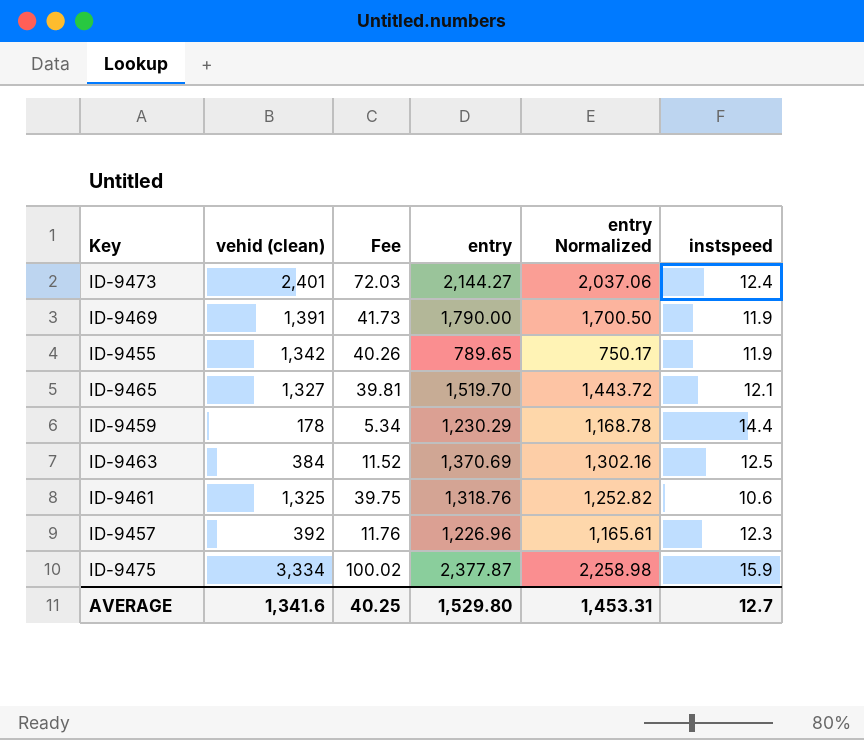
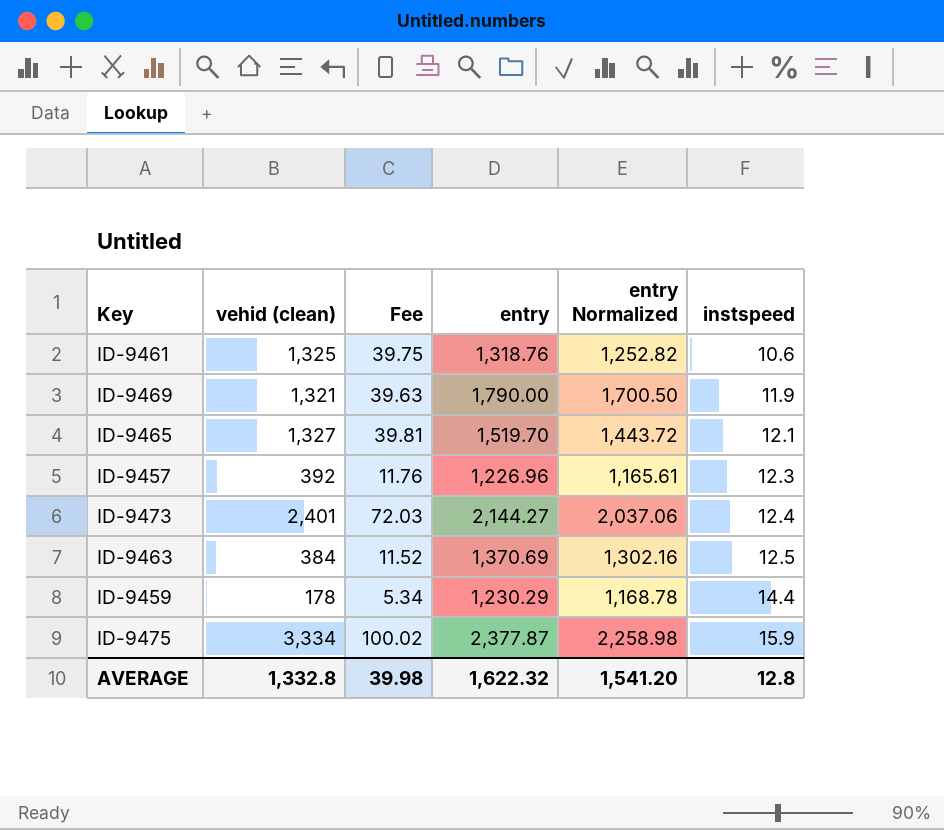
row order: none -> instspeed ascending
row ID-9455: 1,342 | 40.26 | 789.65 | 750.17 | 11.9 -> none
ID-9469 | vehid (clean): 1,391 -> 1,321
ID-9469 | Fee: 41.73 -> 39.63
AVERAGE | vehid (clean): 1,341.6 -> 1,332.8
AVERAGE | Fee: 40.25 -> 39.98
AVERAGE | entry: 1,529.80 -> 1,622.32
AVERAGE | entry Normalized: 1,453.31 -> 1,541.20
AVERAGE | instspeed: 12.7 -> 12.8

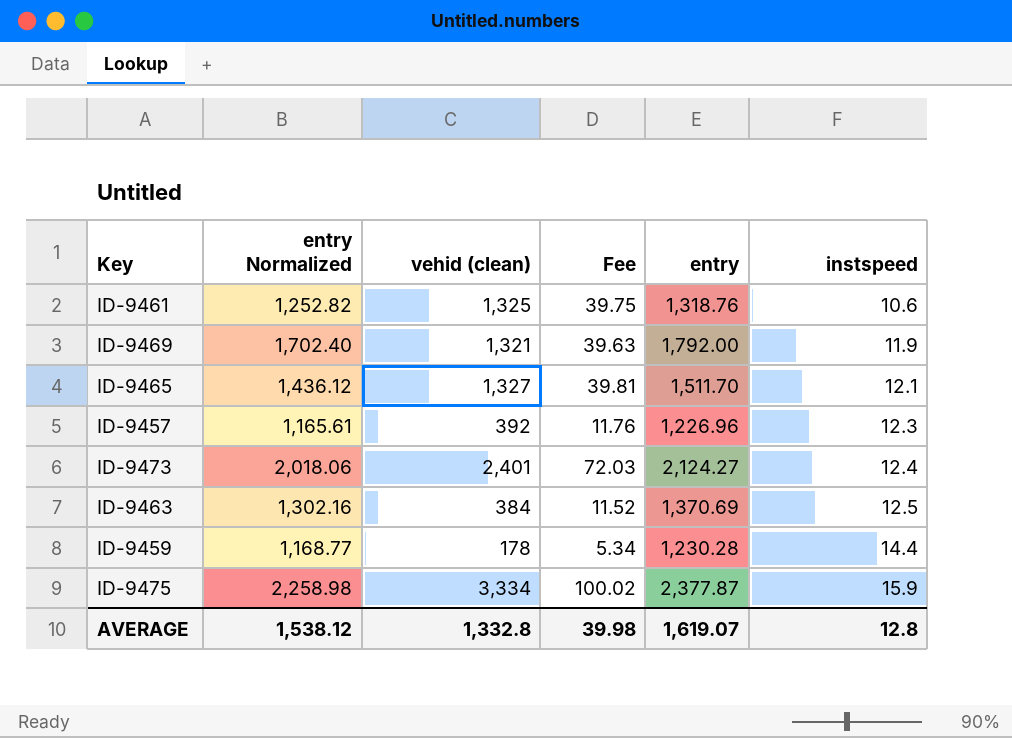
column entry Normalized | position: 5 -> 2
ID-9469 | entry Normalized: 1,700.50 -> 1,702.40
ID-9469 | entry: 1,790.00 -> 1,792.00
ID-9465 | entry Normalized: 1,443.72 -> 1,436.12
ID-9465 | entry: 1,519.70 -> 1,511.70
ID-9473 | entry Normalized: 2,037.06 -> 2,018.06
ID-9473 | entry: 2,144.27 -> 2,124.27
ID-9459 | entry Normalized: 1,168.78 -> 1,168.77
ID-9459 | entry: 1,230.29 -> 1,230.28
AVERAGE | entry Normalized: 1,541.20 -> 1,538.12
AVERAGE | entry: 1,622.32 -> 1,619.07

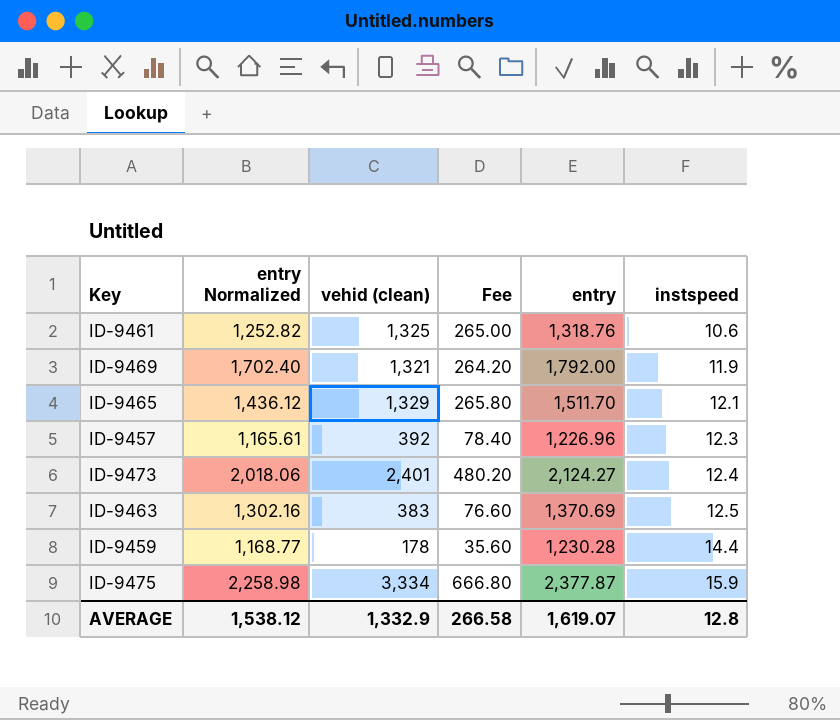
column Fee | formula: [vehid (clean)] * 0.03 -> [vehid (clean)] * 0.2
ID-9465 | vehid (clean): 1,327 -> 1,329
ID-9463 | vehid (clean): 384 -> 383
AVERAGE | vehid (clean): 1,332.8 -> 1,332.9
AVERAGE | Fee: 39.98 -> 266.58

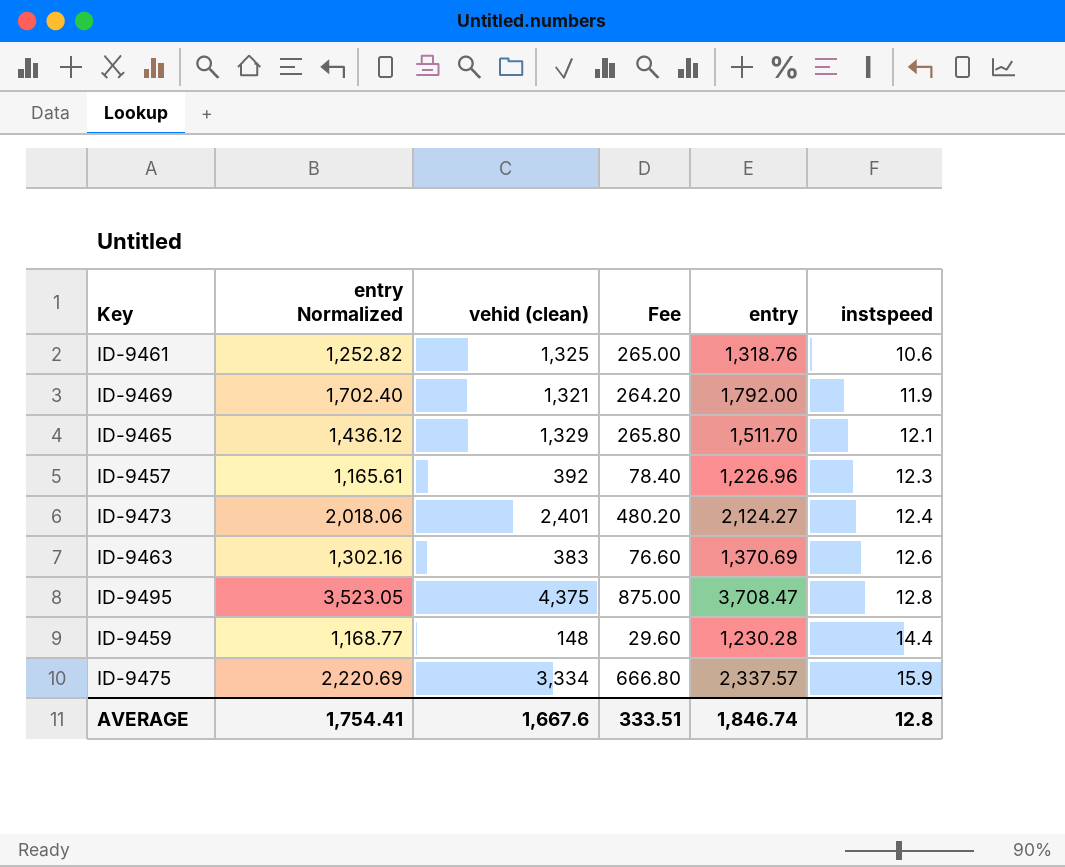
ID-9463 | instspeed: 12.5 -> 12.6
row ID-9495: none -> 3,523.05 | 4,375 | 875.00 | 3,708.47 | 12.8
ID-9459 | vehid (clean): 178 -> 148
ID-9459 | Fee: 35.60 -> 29.60
ID-9475 | entry Normalized: 2,258.98 -> 2,220.69
ID-9475 | entry: 2,377.87 -> 2,337.57
AVERAGE | entry Normalized: 1,538.12 -> 1,754.41
AVERAGE | vehid (clean): 1,332.9 -> 1,667.6
AVERAGE | Fee: 266.58 -> 333.51
AVERAGE | entry: 1,619.07 -> 1,846.74

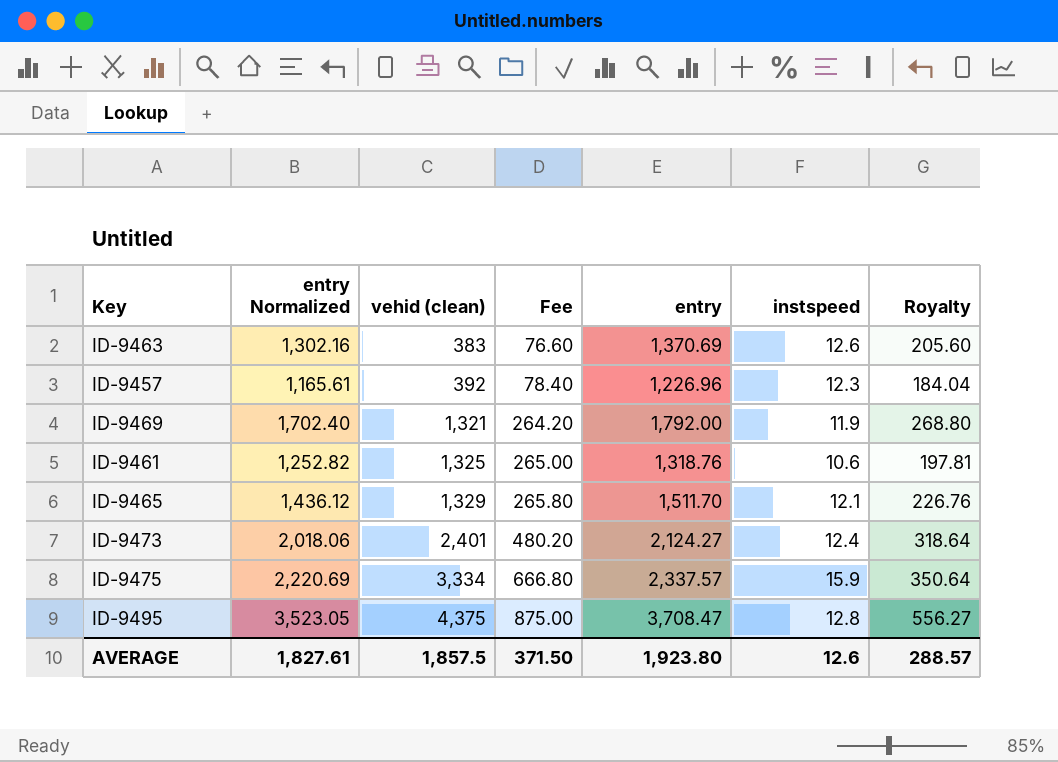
row order: instspeed ascending -> vehid (clean) ascending
column Royalty | formula: none -> [entry] * 0.15
row ID-9459: 1,168.77 | 148 | 29.60 | 1,230.28 | 14.4 -> none
AVERAGE | entry Normalized: 1,754.41 -> 1,827.61
AVERAGE | vehid (clean): 1,667.6 -> 1,857.5
AVERAGE | Fee: 333.51 -> 371.50
AVERAGE | entry: 1,846.74 -> 1,923.80
AVERAGE | instspeed: 12.8 -> 12.6

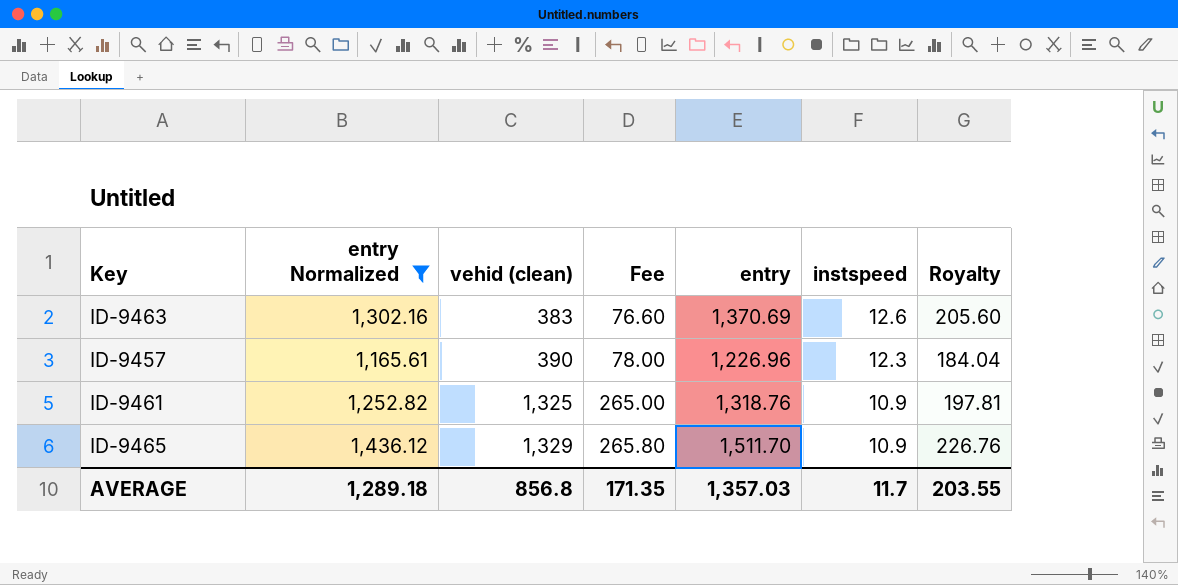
filter: none -> entry Normalized <= 1,436.12
ID-9457 | vehid (clean): 392 -> 390
ID-9457 | Fee: 78.40 -> 78.00
ID-9461 | instspeed: 10.6 -> 10.9
ID-9465 | instspeed: 12.1 -> 10.9
AVERAGE | entry Normalized: 1,827.61 -> 1,289.18
AVERAGE | vehid (clean): 1,857.5 -> 856.8
AVERAGE | Fee: 371.50 -> 171.35
AVERAGE | entry: 1,923.80 -> 1,357.03
AVERAGE | instspeed: 12.6 -> 11.7
AVERAGE | Royalty: 288.57 -> 203.55

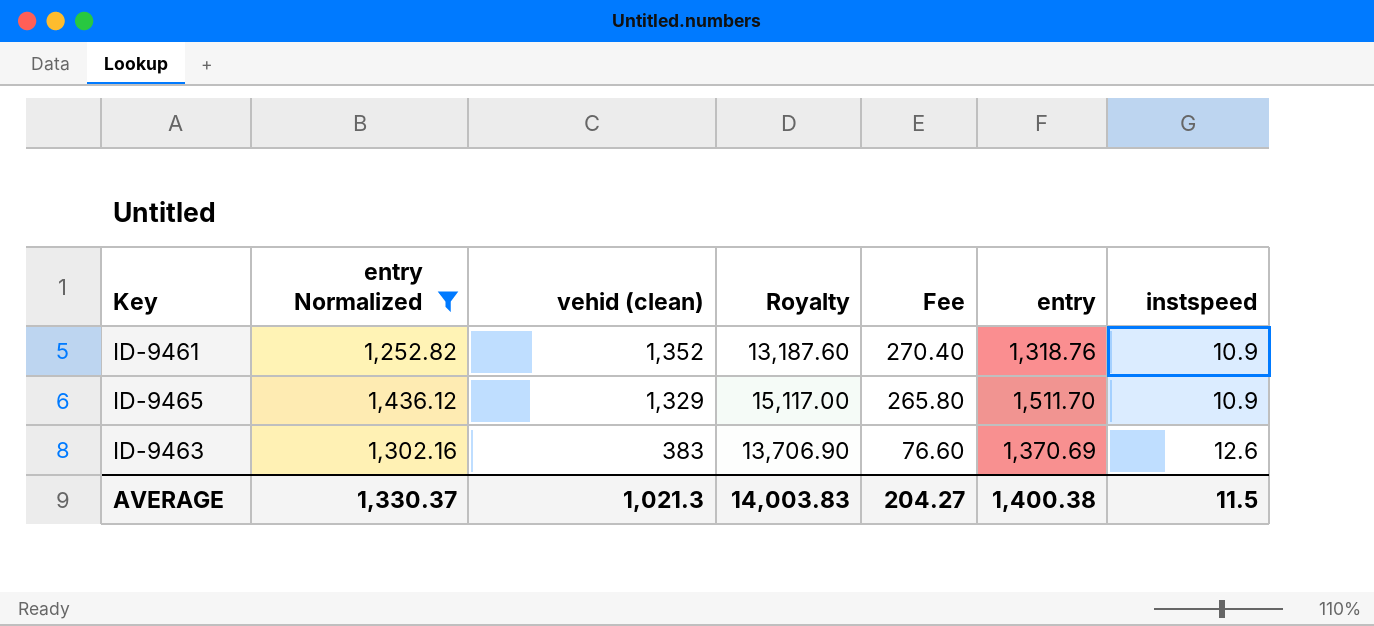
row order: vehid (clean) ascending -> vehid (clean) descending
column Royalty | formula: [entry] * 0.15 -> [entry] * 10
column Royalty | position: 7 -> 4
row ID-9457: 1,165.61 | 390 | 78.00 | 1,226.96 | 12.3 | 184.04 -> none
ID-9461 | vehid (clean): 1,325 -> 1,352
ID-9461 | Fee: 265.00 -> 270.40
AVERAGE | entry Normalized: 1,289.18 -> 1,330.37
AVERAGE | vehid (clean): 856.8 -> 1,021.3
AVERAGE | Royalty: 203.55 -> 14,003.83
AVERAGE | Fee: 171.35 -> 204.27
AVERAGE | entry: 1,357.03 -> 1,400.38
AVERAGE | instspeed: 11.7 -> 11.5

